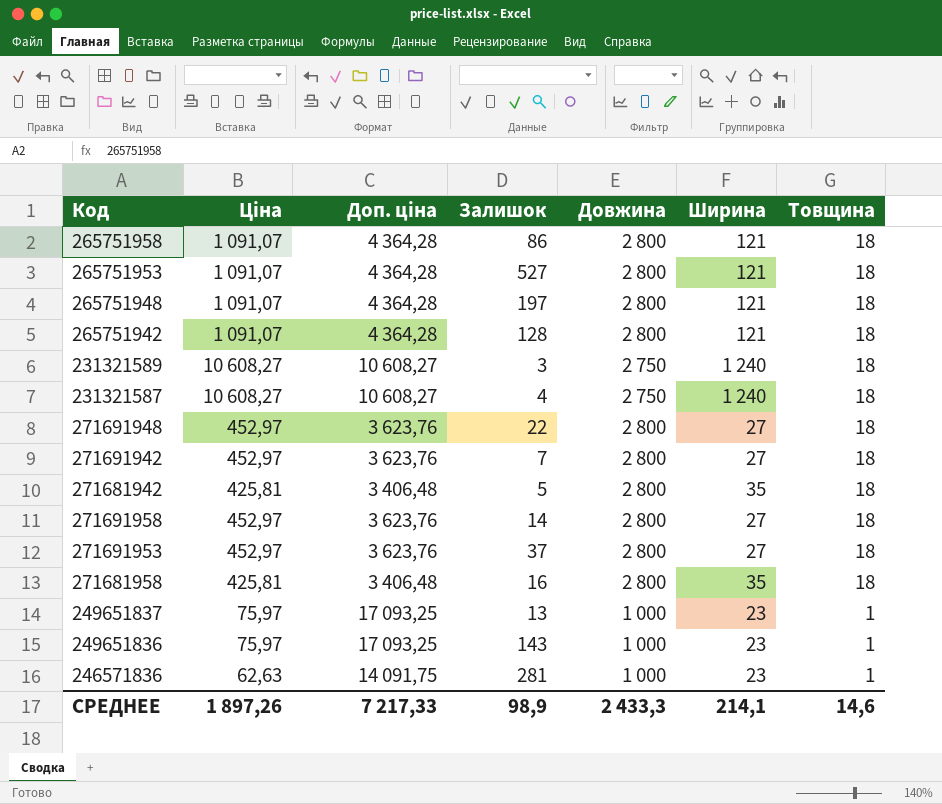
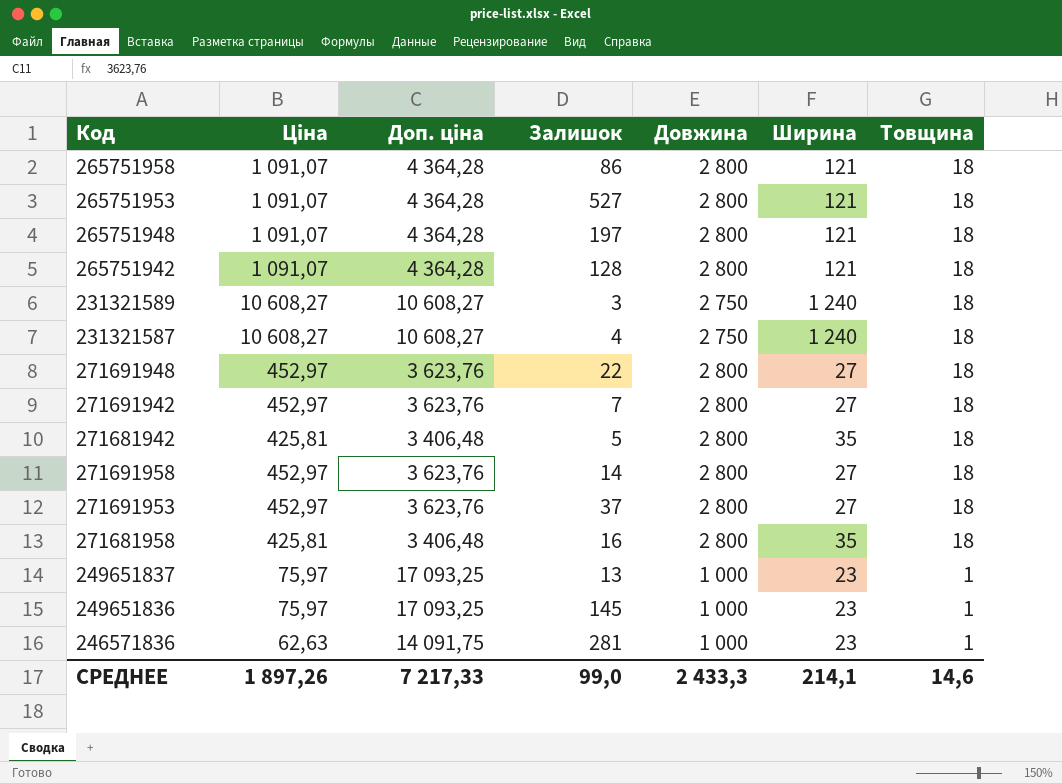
249651836 | Залишок: 143 -> 145
СРЕДНЕЕ | Залишок: 98,9 -> 99,0

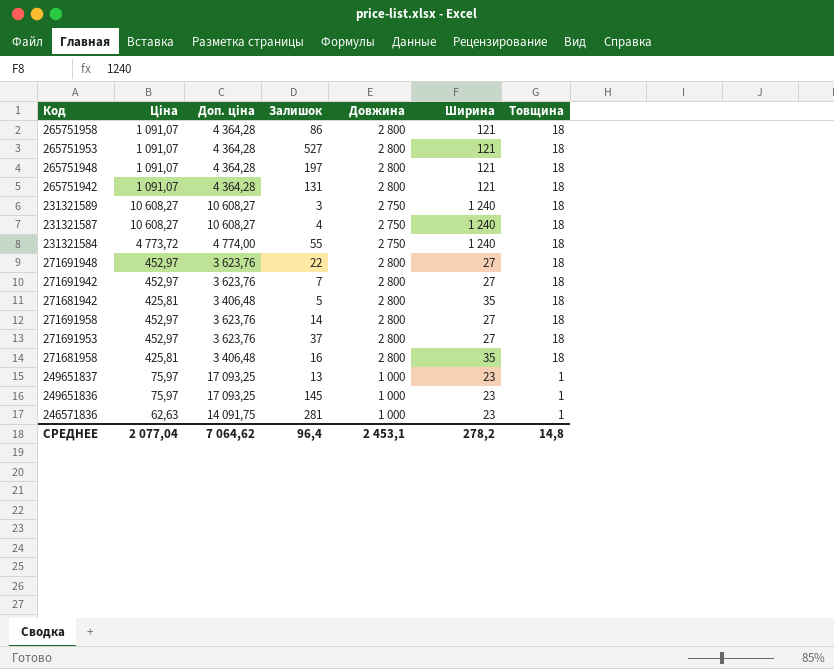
265751942 | Залишок: 128 -> 131
row 231321584: none -> 4 773,72 | 4 774,00 | 55 | 2 750 | 1 240 | 18
СРЕДНЕЕ | Ціна: 1 897,26 -> 2 077,04
СРЕДНЕЕ | Доп. ціна: 7 217,33 -> 7 064,62
СРЕДНЕЕ | Залишок: 99,0 -> 96,4
СРЕДНЕЕ | Довжина: 2 433,3 -> 2 453,1
СРЕДНЕЕ | Ширина: 214,1 -> 278,2
СРЕДНЕЕ | Товщина: 14,6 -> 14,8

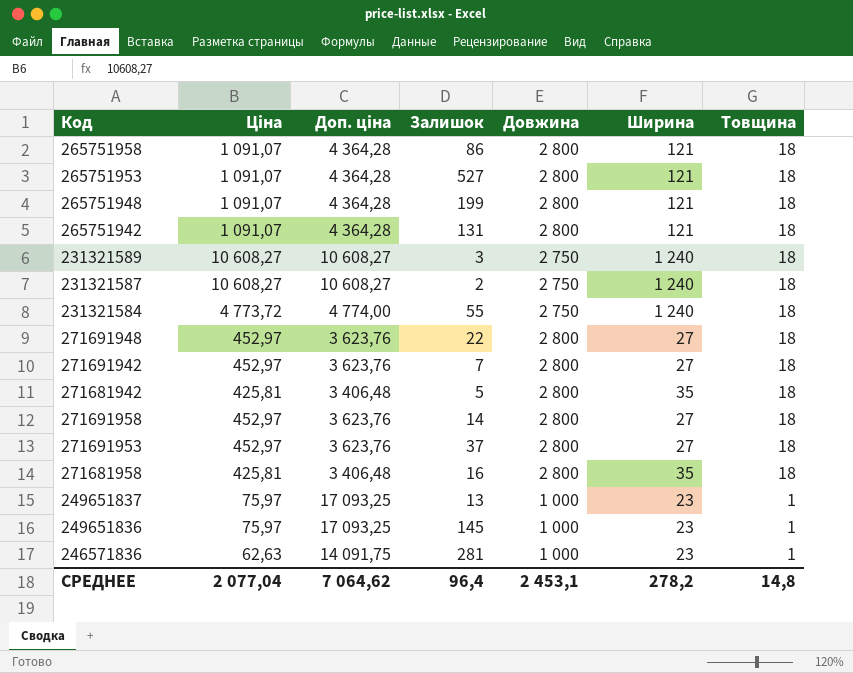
265751948 | Залишок: 197 -> 199
231321587 | Залишок: 4 -> 2

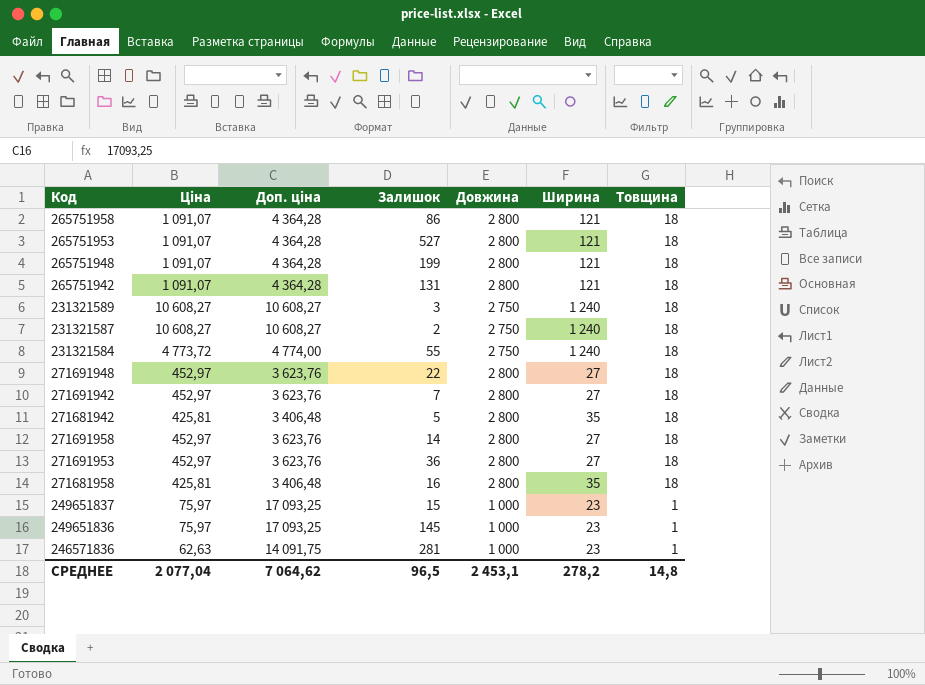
271691953 | Залишок: 37 -> 36
249651837 | Залишок: 13 -> 15
СРЕДНЕЕ | Залишок: 96,4 -> 96,5

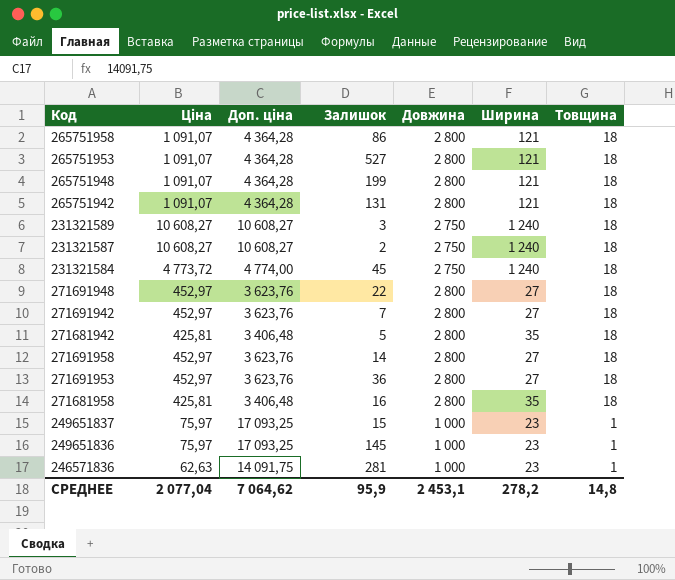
231321584 | Залишок: 55 -> 45
СРЕДНЕЕ | Залишок: 96,5 -> 95,9

